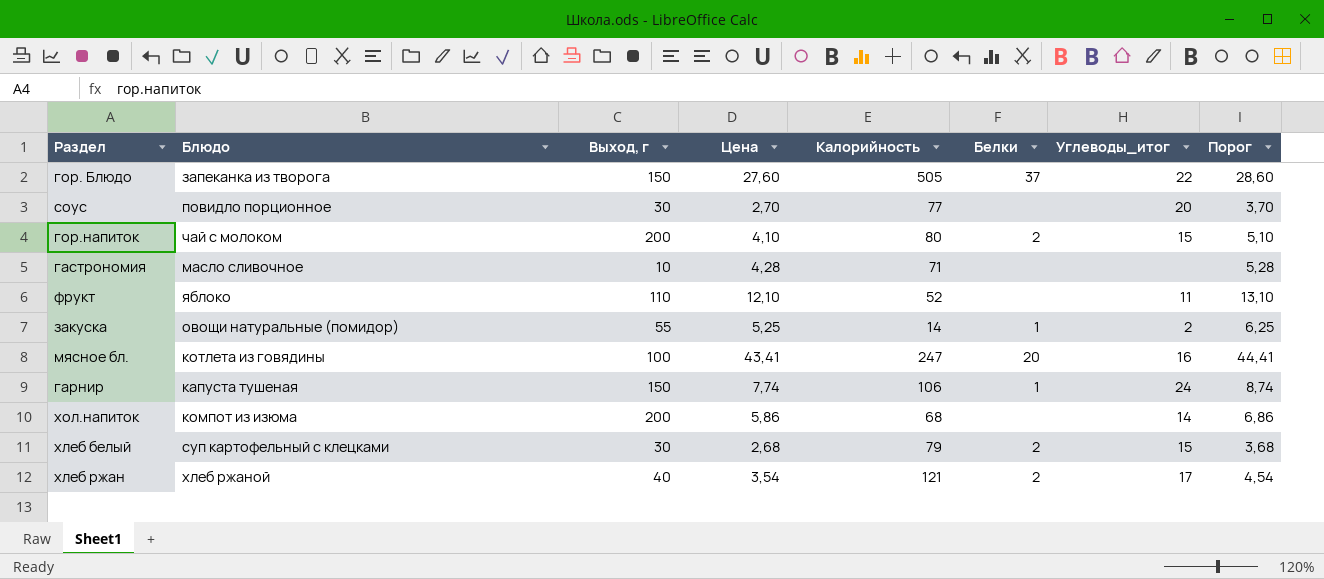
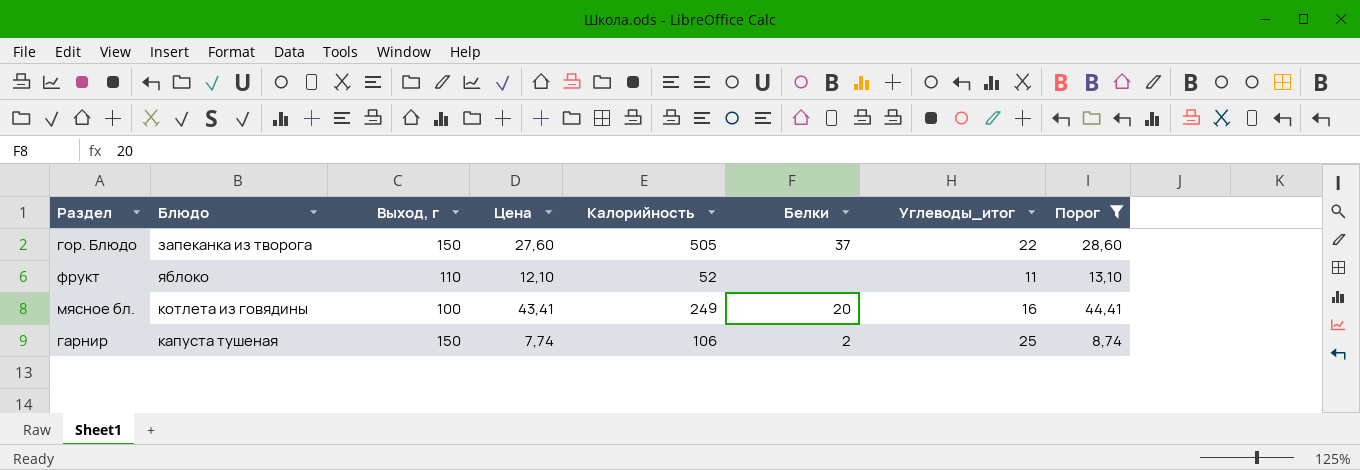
filter: none -> Порог >= 8,74
мясное бл. | Калорийность: 247 -> 249
гарнир | Белки: 1 -> 2
гарнир | Углеводы_итог: 24 -> 25

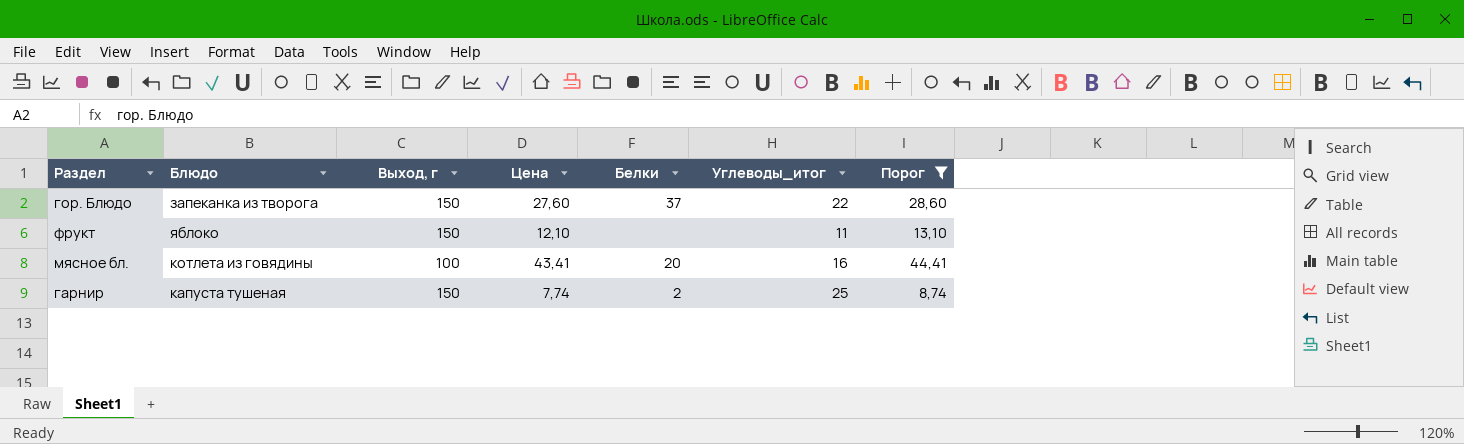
column Калорийность | position: 5 -> none
фрукт | Выход, г: 110 -> 150

